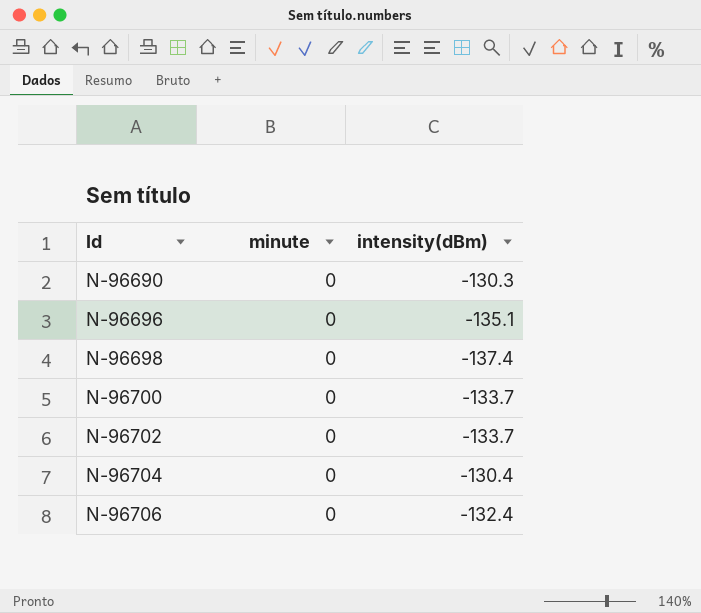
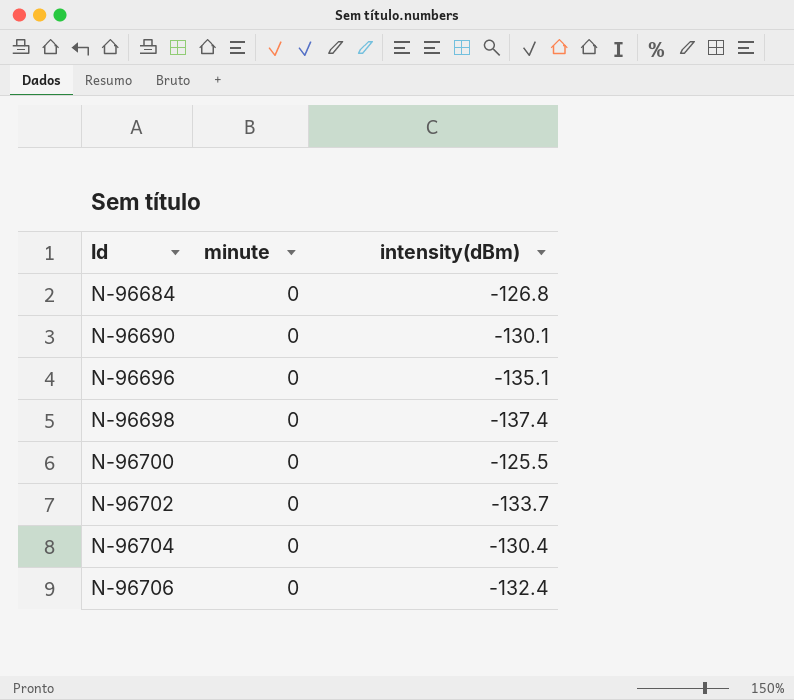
row N-96684: none -> 0 | -126.8
N-96690 | intensity(dBm): -130.3 -> -130.1
N-96700 | intensity(dBm): -133.7 -> -125.5

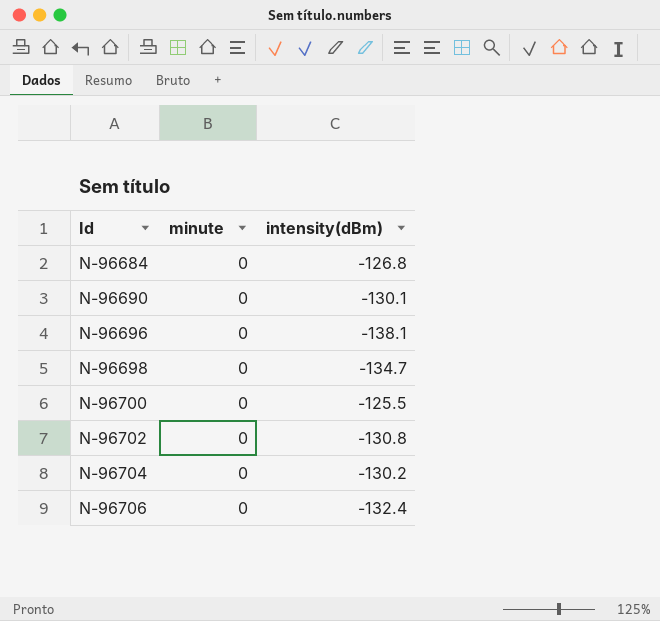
N-96696 | intensity(dBm): -135.1 -> -138.1
N-96698 | intensity(dBm): -137.4 -> -134.7
N-96702 | intensity(dBm): -133.7 -> -130.8
N-96704 | intensity(dBm): -130.4 -> -130.2

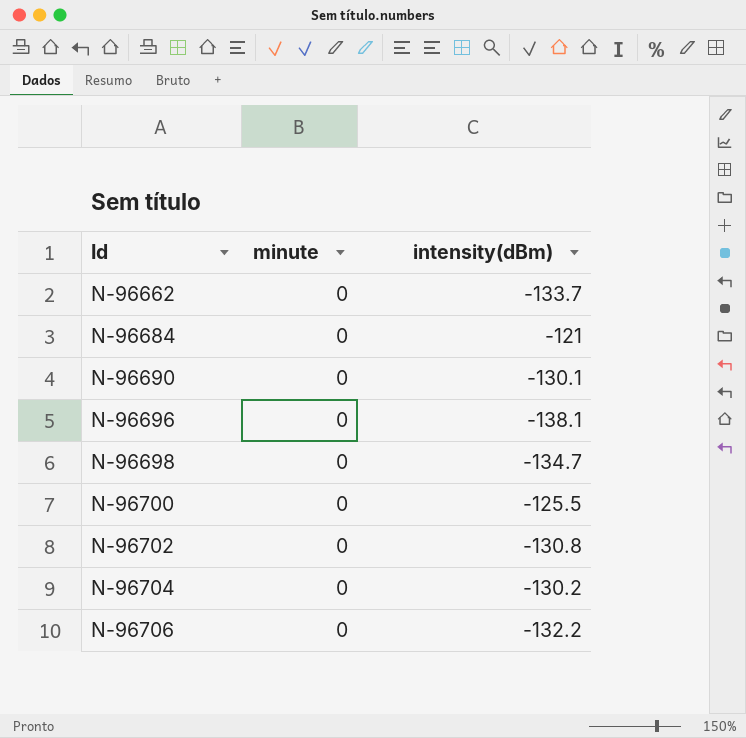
row N-96662: none -> 0 | -133.7
N-96684 | intensity(dBm): -126.8 -> -121
N-96706 | intensity(dBm): -132.4 -> -132.2

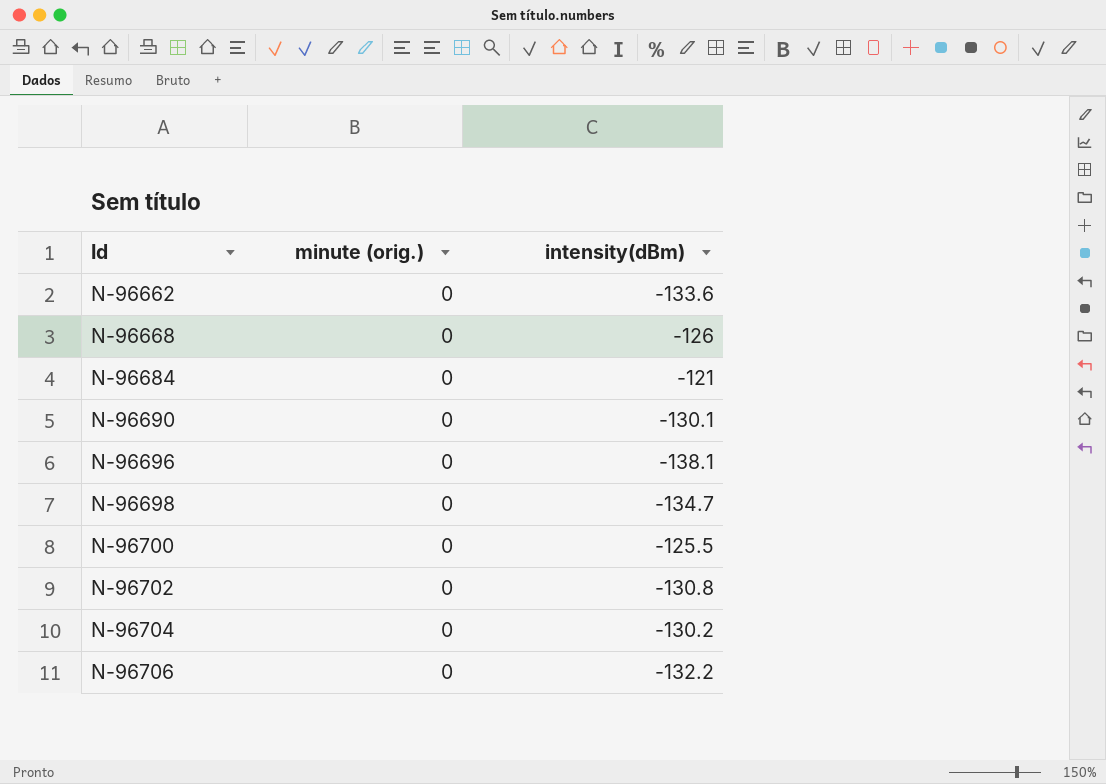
column name: minute -> minute (orig.)
N-96662 | intensity(dBm): -133.7 -> -133.6
row N-96668: none -> 0 | -126

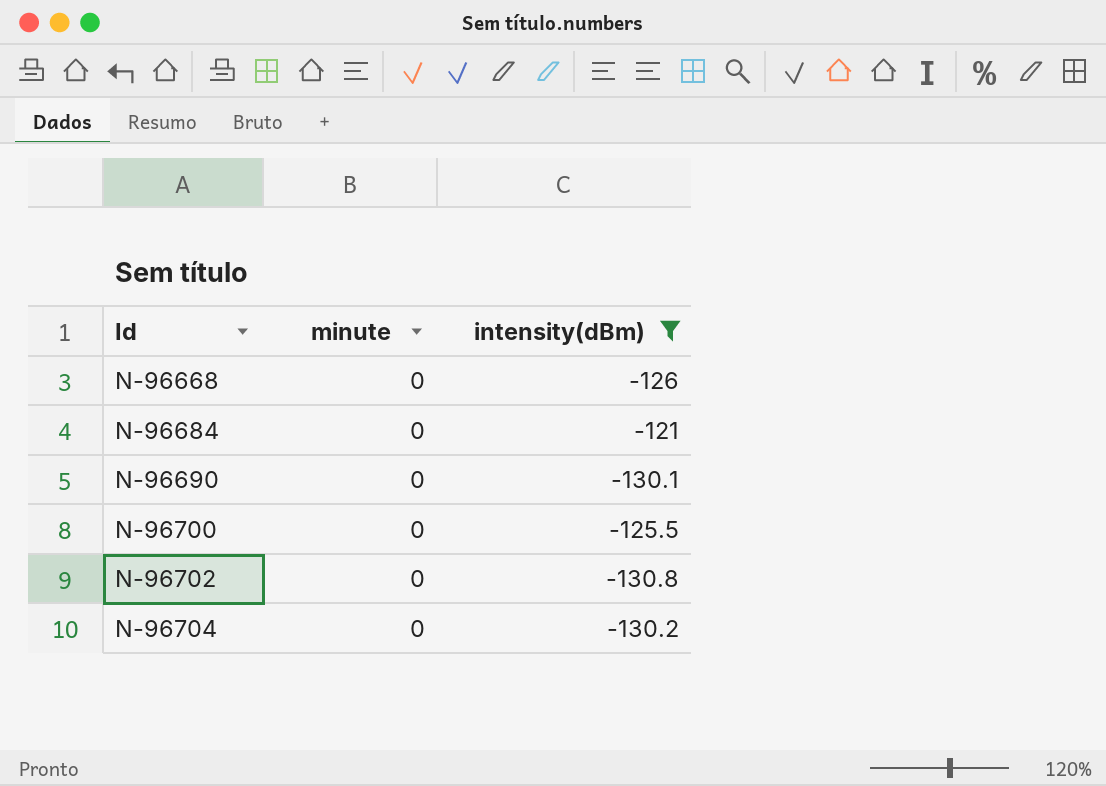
filter: none -> intensity(dBm) >= -130.8
column name: minute (orig.) -> minute

